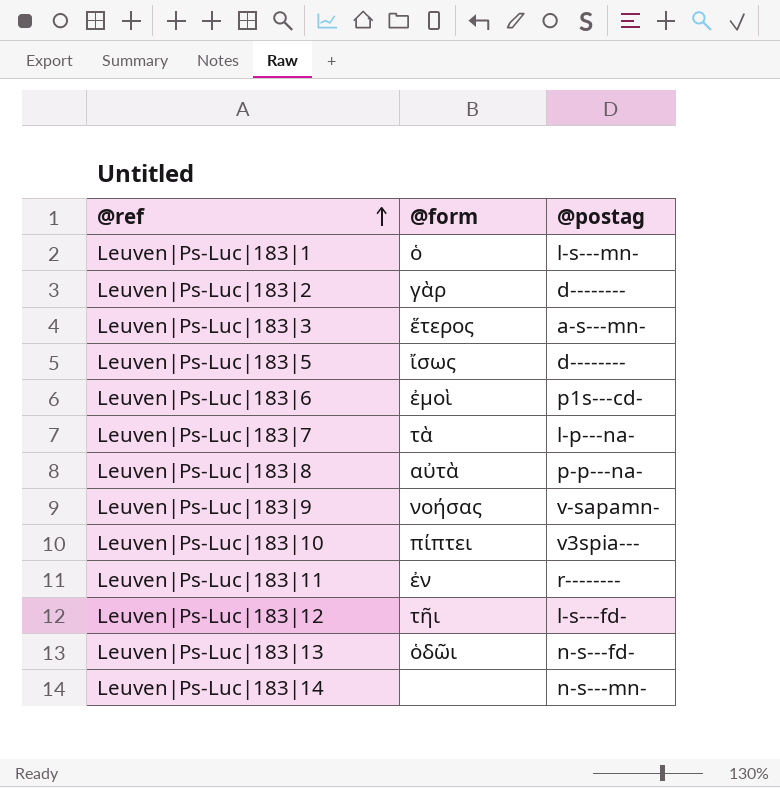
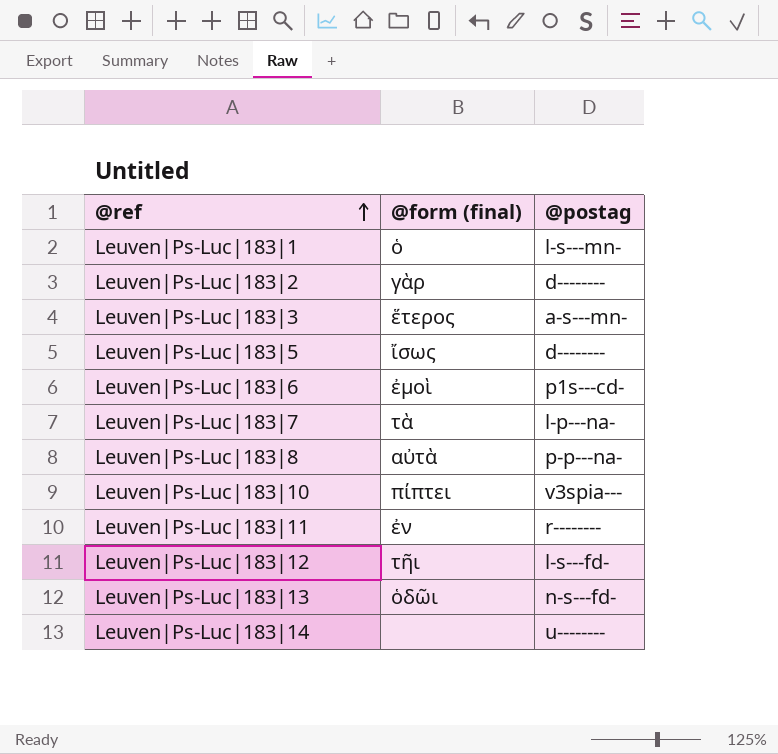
column name: @form -> @form (final)
row Leuven|Ps-Luc|183|9: νοήσας | v-sapamn- -> none
Leuven|Ps-Luc|183|14 | @postag: n-s---mn- -> u--------

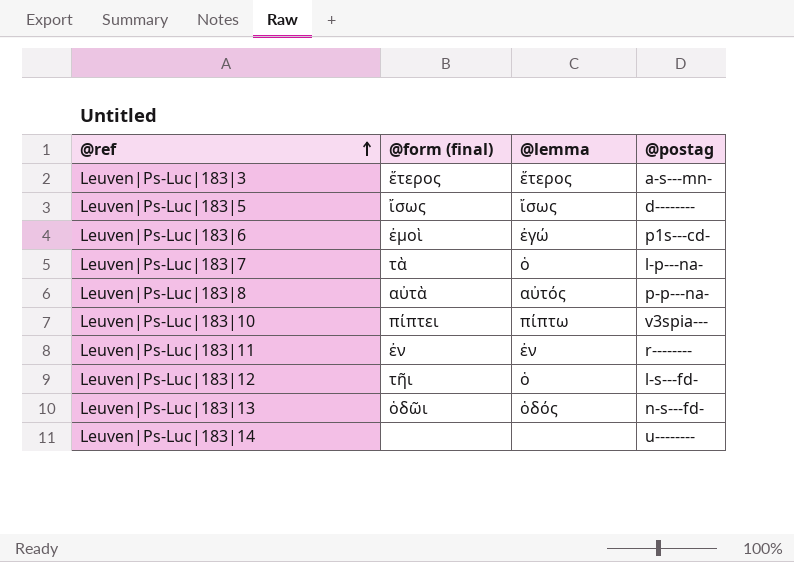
column @lemma | position: none -> 3
row Leuven|Ps-Luc|183|1: ὁ | l-s---mn- -> none
row Leuven|Ps-Luc|183|2: γὰρ | d-------- -> none

